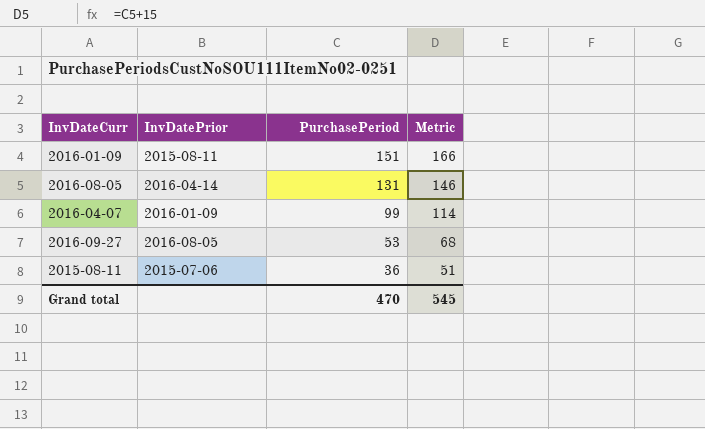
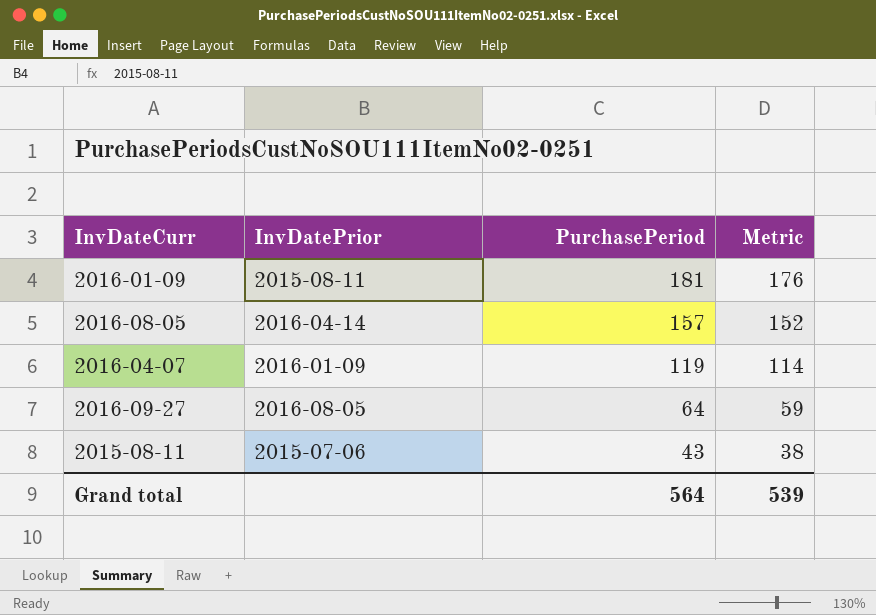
column Metric | formula: [PurchasePeriod] + 15 -> [PurchasePeriod] - 5
2016-01-09 | PurchasePeriod: 151 -> 181
2016-08-05 | PurchasePeriod: 131 -> 157
2016-04-07 | PurchasePeriod: 99 -> 119
2016-09-27 | PurchasePeriod: 53 -> 64
2015-08-11 | PurchasePeriod: 36 -> 43
Grand total | PurchasePeriod: 470 -> 564
Grand total | Metric: 545 -> 539

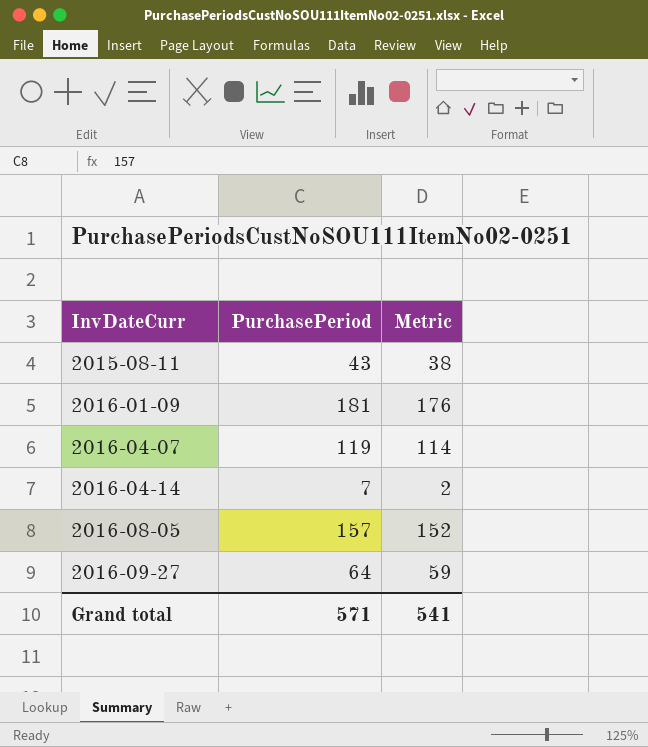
row order: PurchasePeriod descending -> InvDateCurr ascending
column InvDatePrior | position: 2 -> none
row 2016-04-14: none -> 7 | 2
Grand total | PurchasePeriod: 564 -> 571
Grand total | Metric: 539 -> 541

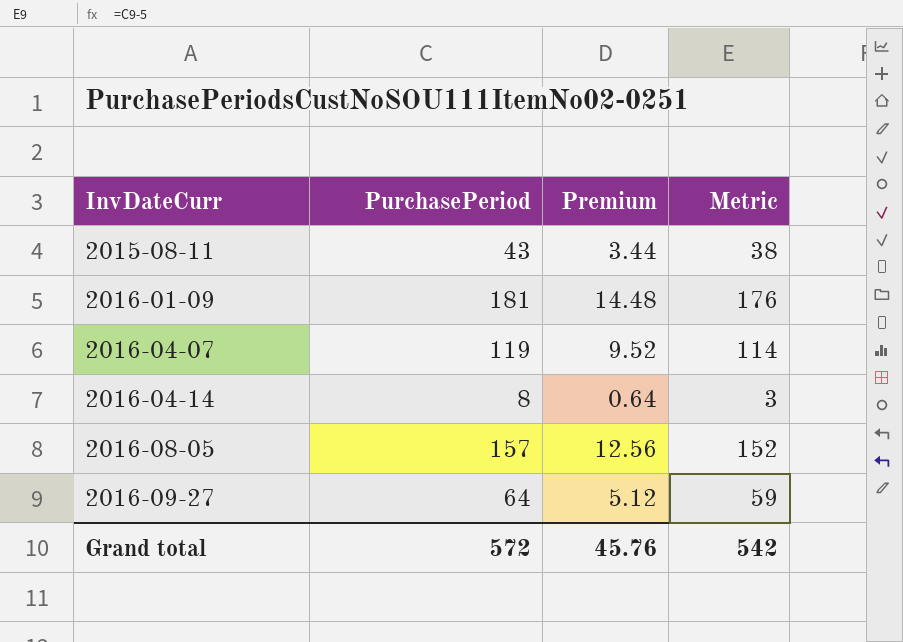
column Premium | formula: none -> [PurchasePeriod] * 0.08
2016-04-14 | PurchasePeriod: 7 -> 8
2016-04-14 | Metric: 2 -> 3
Grand total | PurchasePeriod: 571 -> 572
Grand total | Metric: 541 -> 542

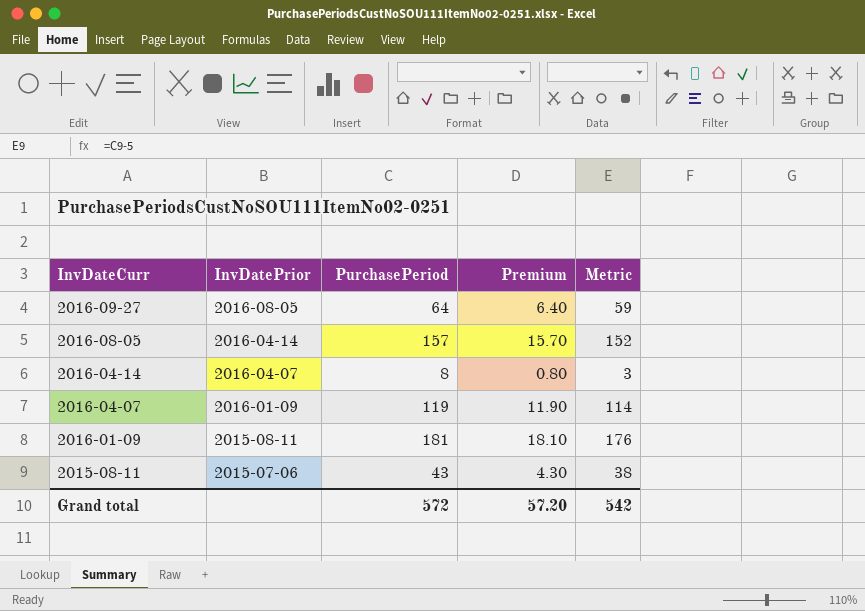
row order: InvDateCurr ascending -> InvDateCurr descending
column InvDatePrior | position: none -> 2
column Premium | formula: [PurchasePeriod] * 0.08 -> [PurchasePeriod] * 0.1
Grand total | Premium: 45.76 -> 57.20

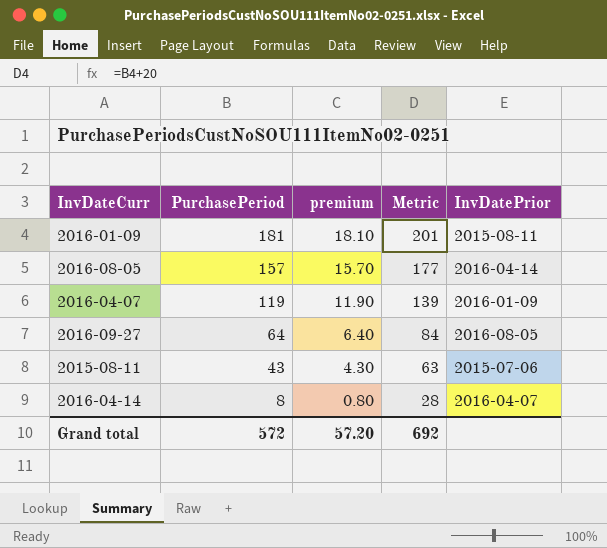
row order: InvDateCurr descending -> PurchasePeriod descending
column name: Premium -> premium
column Metric | formula: [PurchasePeriod] - 5 -> [PurchasePeriod] + 20
column InvDatePrior | position: 2 -> 5
Grand total | Metric: 542 -> 692

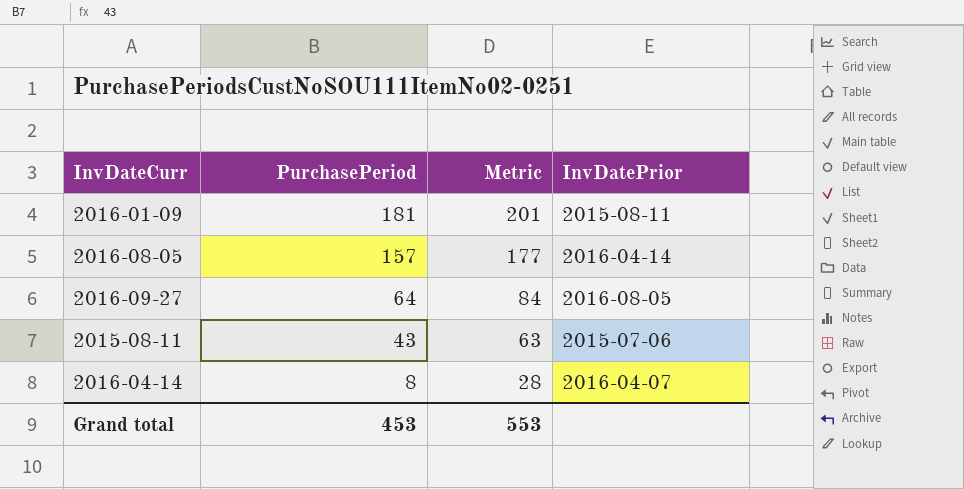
column premium | formula: [PurchasePeriod] * 0.1 -> none
row 2016-04-07: 119 | 11.90 | 139 | 2016-01-09 -> none
Grand total | PurchasePeriod: 572 -> 453
Grand total | Metric: 692 -> 553

